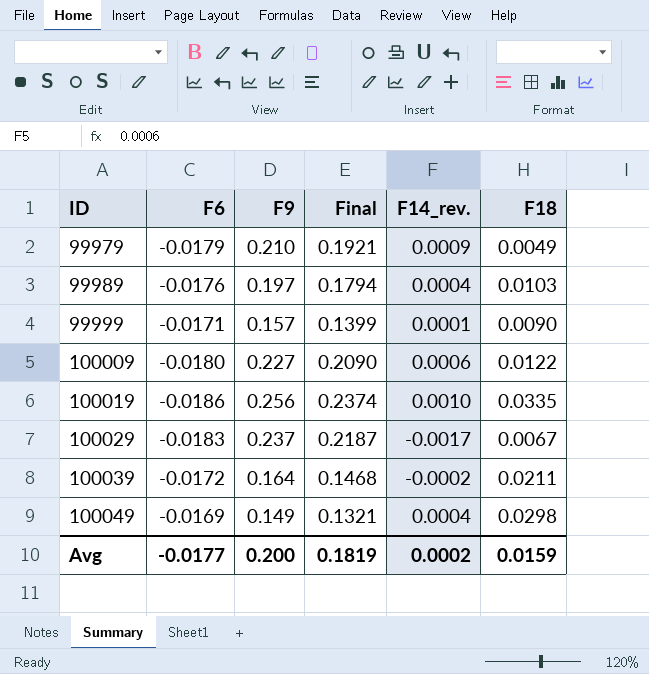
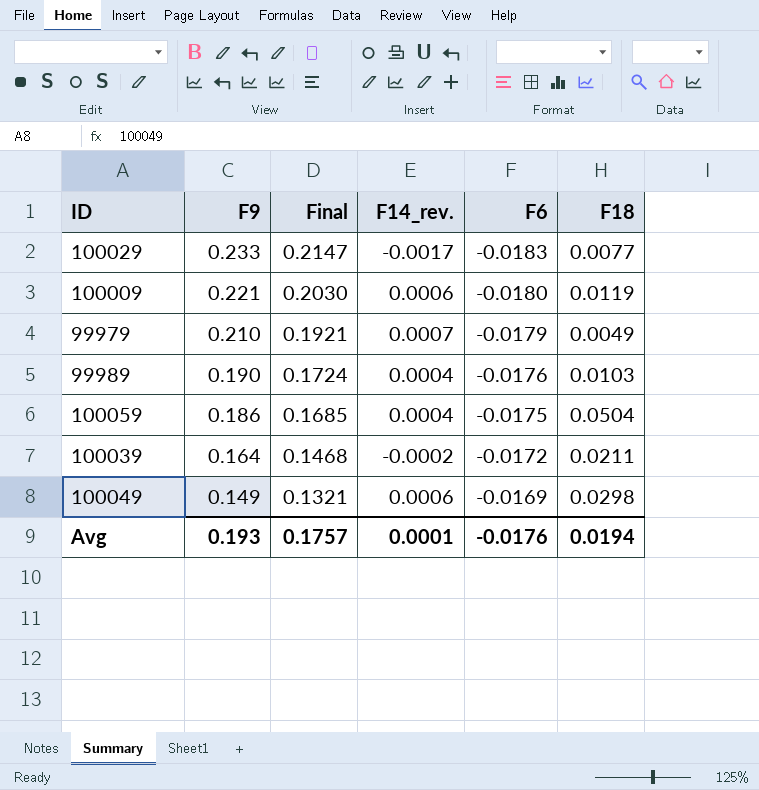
row order: ID ascending -> F9 descending
column F6 | position: 2 -> 5
row 99999: -0.0171 | 0.157 | 0.1399 | 0.0001 | 0.0090 -> none
row 100019: -0.0186 | 0.256 | 0.2374 | 0.0010 | 0.0335 -> none
100029 | F9: 0.237 -> 0.233
100029 | Final: 0.2187 -> 0.2147
100029 | F18: 0.0067 -> 0.0077
100009 | F9: 0.227 -> 0.221
100009 | Final: 0.2090 -> 0.2030
100009 | F18: 0.0122 -> 0.0119
99979 | F14_rev.: 0.0009 -> 0.0007
99989 | F9: 0.197 -> 0.190
99989 | Final: 0.1794 -> 0.1724
row 100059: none -> 0.186 | 0.1685 | 0.0004 | -0.0175 | 0.0504
100049 | F14_rev.: 0.0004 -> 0.0006
Avg | F9: 0.200 -> 0.193
Avg | Final: 0.1819 -> 0.1757
Avg | F14_rev.: 0.0002 -> 0.0001
Avg | F6: -0.0177 -> -0.0176
Avg | F18: 0.0159 -> 0.0194

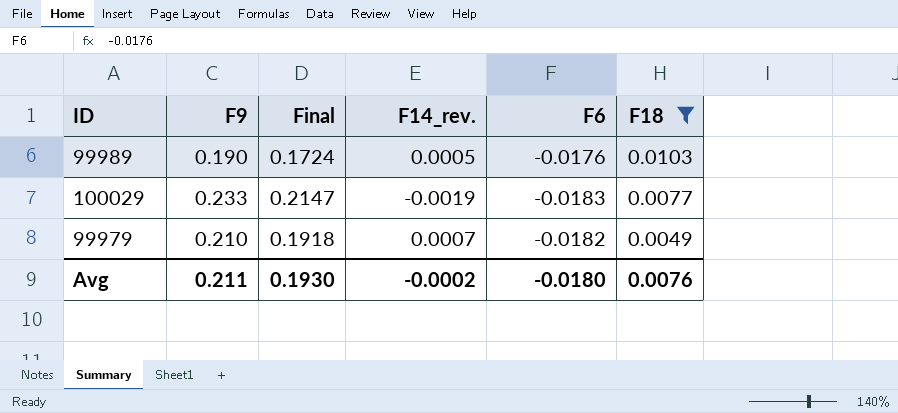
filter: none -> F18 <= 0.0103
row order: F9 descending -> F18 descending
99989 | F14_rev.: 0.0004 -> 0.0005
100029 | F14_rev.: -0.0017 -> -0.0019
99979 | Final: 0.1921 -> 0.1918
99979 | F6: -0.0179 -> -0.0182
Avg | F9: 0.193 -> 0.211
Avg | Final: 0.1757 -> 0.1930
Avg | F14_rev.: 0.0001 -> -0.0002
Avg | F6: -0.0176 -> -0.0180
Avg | F18: 0.0194 -> 0.0076

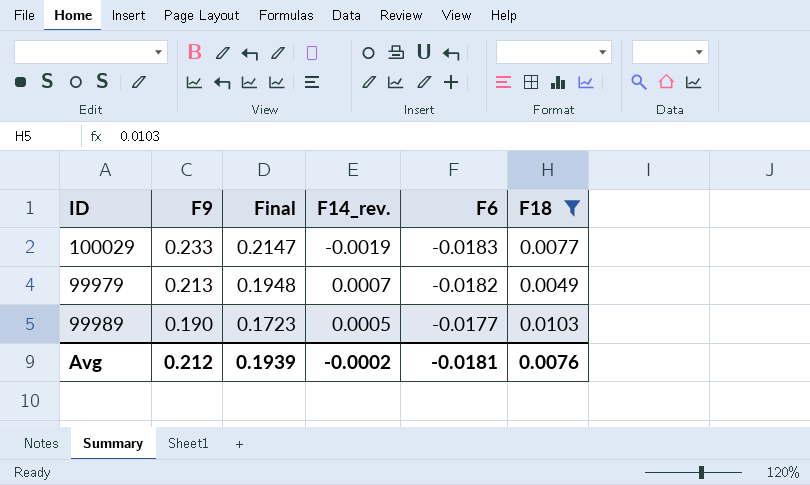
row order: F18 descending -> F9 descending
99979 | F9: 0.210 -> 0.213
99979 | Final: 0.1918 -> 0.1948
99989 | Final: 0.1724 -> 0.1723
99989 | F6: -0.0176 -> -0.0177
Avg | F9: 0.211 -> 0.212
Avg | Final: 0.1930 -> 0.1939
Avg | F6: -0.0180 -> -0.0181

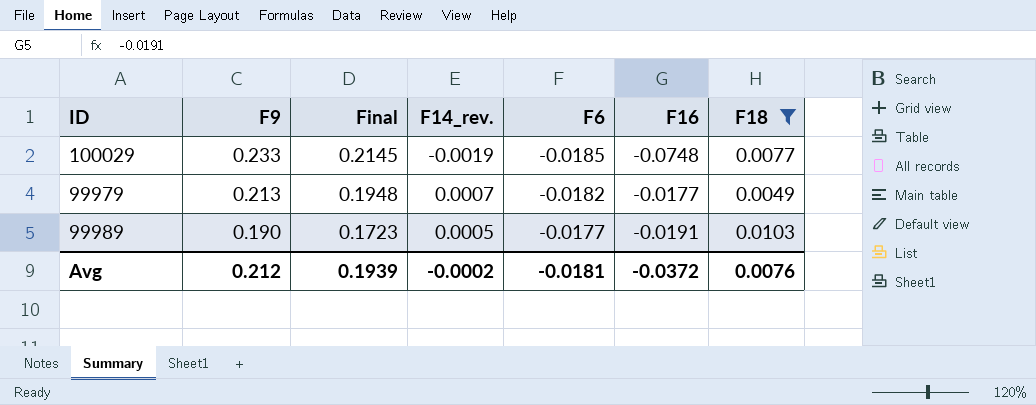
column F16 | position: none -> 6
100029 | Final: 0.2147 -> 0.2145
100029 | F6: -0.0183 -> -0.0185

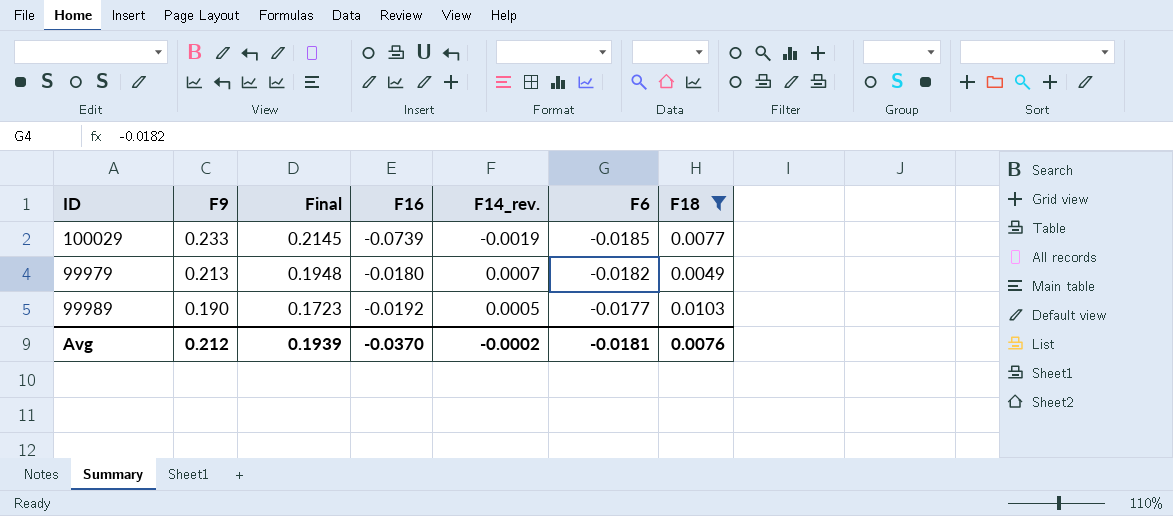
column F16 | position: 6 -> 4
100029 | F16: -0.0748 -> -0.0739
99979 | F16: -0.0177 -> -0.0180
99989 | F16: -0.0191 -> -0.0192
Avg | F16: -0.0372 -> -0.0370

